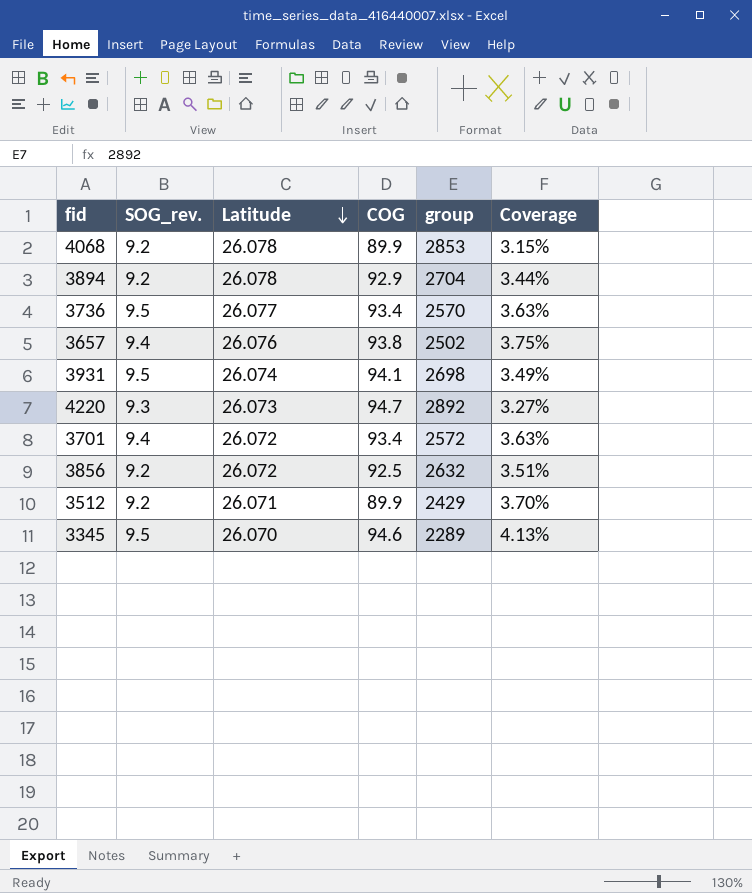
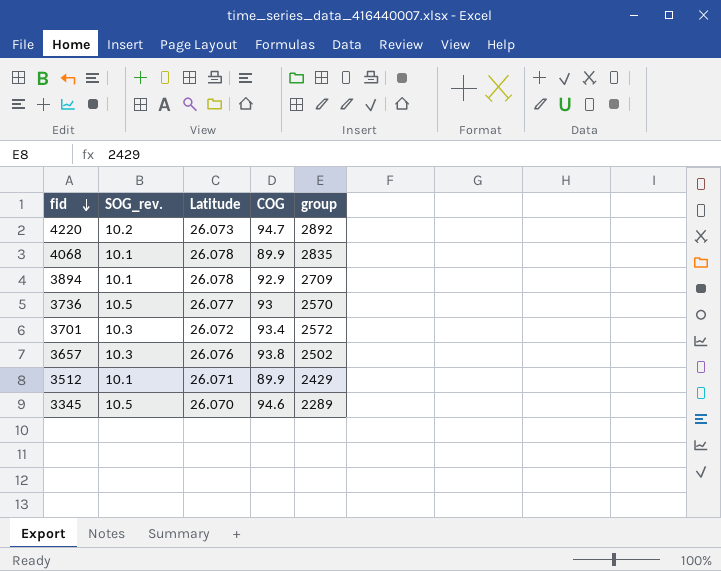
row order: Latitude descending -> fid descending
column Coverage | formula: [COG] / [group] -> none
row 3931: 9.5 | 26.074 | 94.1 | 2698 | 3.49% -> none
row 3856: 9.2 | 26.072 | 92.5 | 2632 | 3.51% -> none
4220 | SOG_rev.: 9.3 -> 10.2
4068 | SOG_rev.: 9.2 -> 10.1
4068 | group: 2853 -> 2835
3894 | SOG_rev.: 9.2 -> 10.1
3894 | group: 2704 -> 2709
3736 | SOG_rev.: 9.5 -> 10.5
3736 | COG: 93.4 -> 93
3701 | SOG_rev.: 9.4 -> 10.3
3657 | SOG_rev.: 9.4 -> 10.3
3512 | SOG_rev.: 9.2 -> 10.1
3345 | SOG_rev.: 9.5 -> 10.5

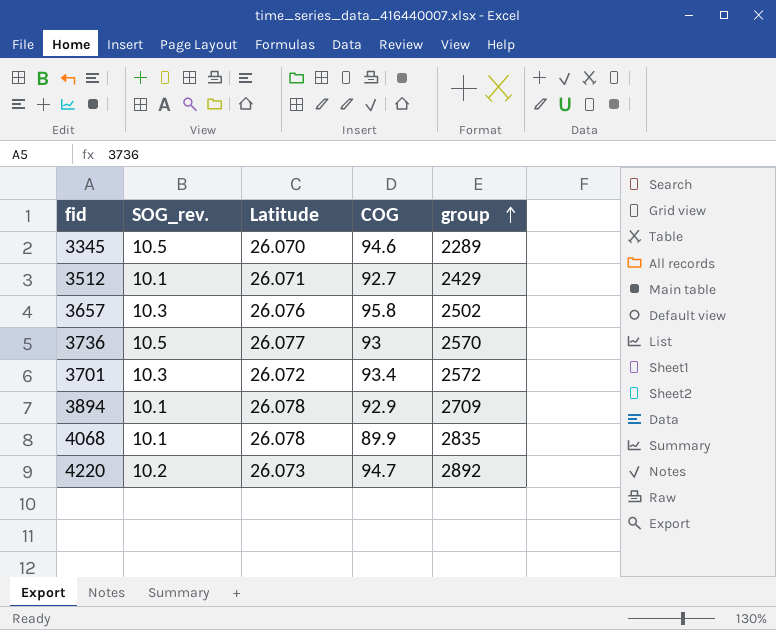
row order: fid descending -> group ascending
3512 | COG: 89.9 -> 92.7
3657 | COG: 93.8 -> 95.8

